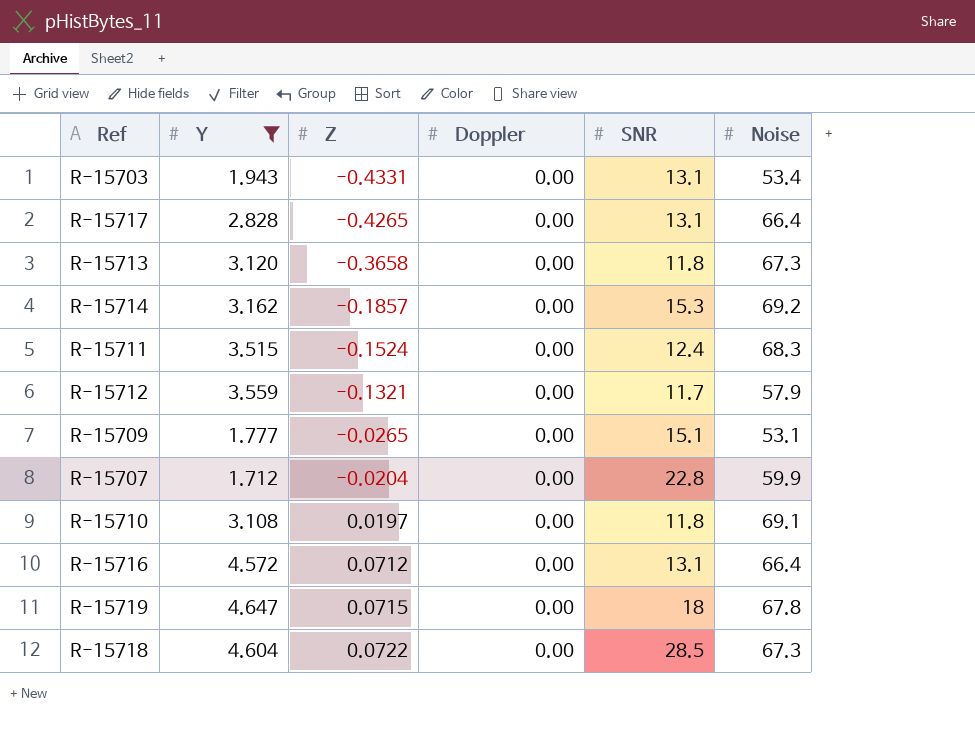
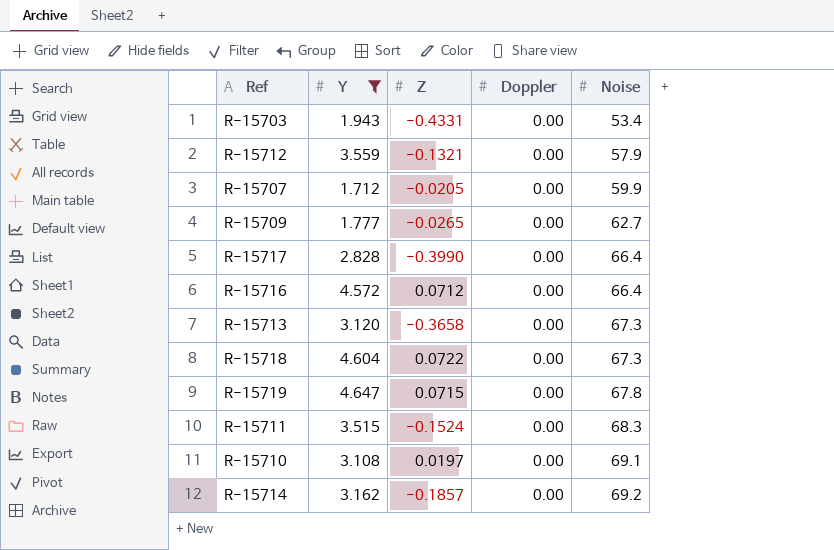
row order: Z ascending -> Noise ascending
column SNR | position: 5 -> none
R-15707 | Z: -0.0204 -> -0.0205
R-15709 | Noise: 53.1 -> 62.7
R-15717 | Z: -0.4265 -> -0.3990

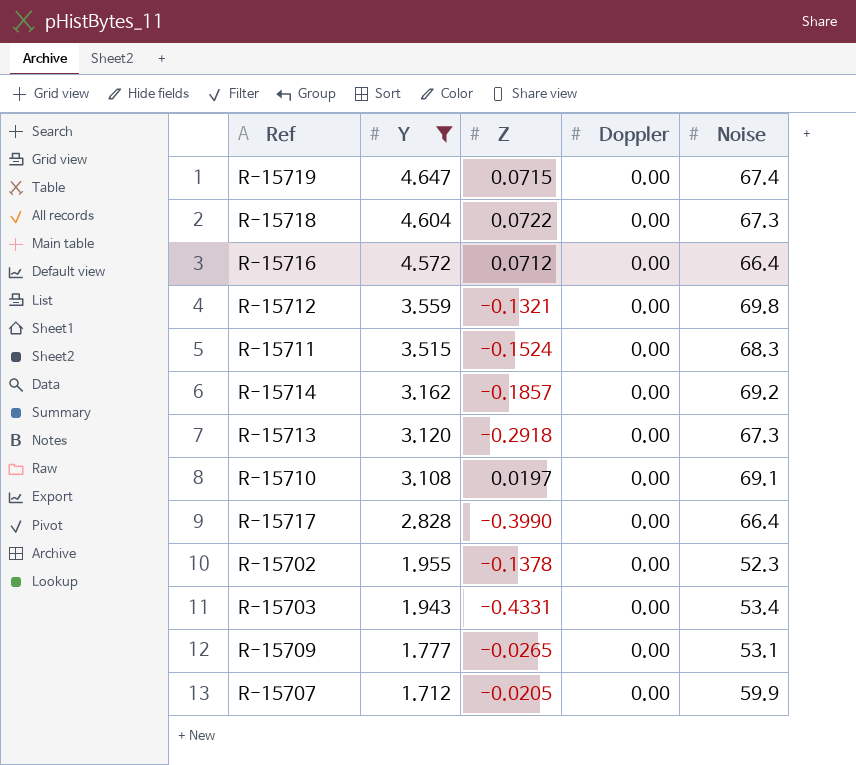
row order: Noise ascending -> Y descending
R-15719 | Noise: 67.8 -> 67.4
R-15712 | Noise: 57.9 -> 69.8
R-15713 | Z: -0.3658 -> -0.2918
row R-15702: none -> 1.955 | -0.1378 | 0.00 | 52.3
R-15709 | Noise: 62.7 -> 53.1

